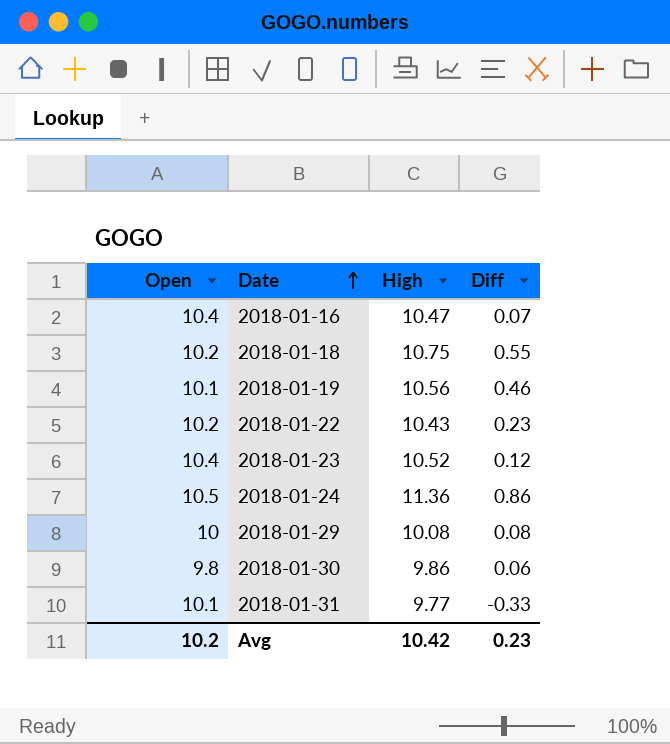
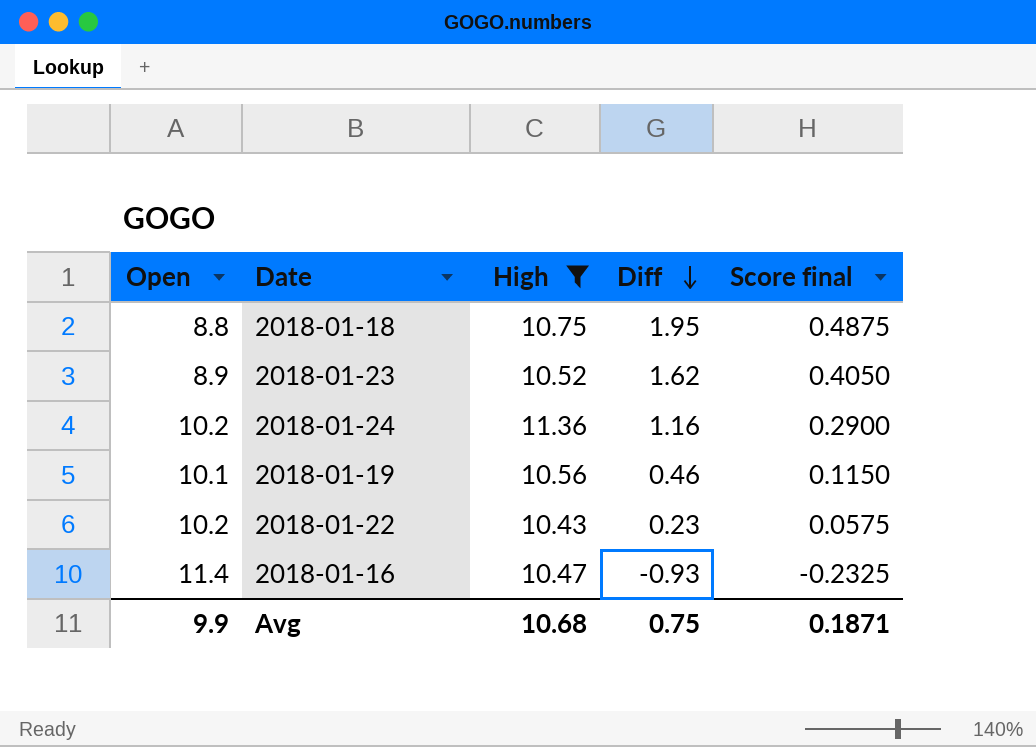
filter: none -> High >= 10.43
row order: Date ascending -> Diff descending
column Score final | formula: none -> [Diff] * 0.25
2018-01-18 | Open: 10.2 -> 8.8
2018-01-18 | Diff: 0.55 -> 1.95
2018-01-23 | Open: 10.4 -> 8.9
2018-01-23 | Diff: 0.12 -> 1.62
2018-01-24 | Open: 10.5 -> 10.2
2018-01-24 | Diff: 0.86 -> 1.16
2018-01-16 | Open: 10.4 -> 11.4
2018-01-16 | Diff: 0.07 -> -0.93
Avg | Open: 10.2 -> 9.9
Avg | High: 10.42 -> 10.68
Avg | Diff: 0.23 -> 0.75

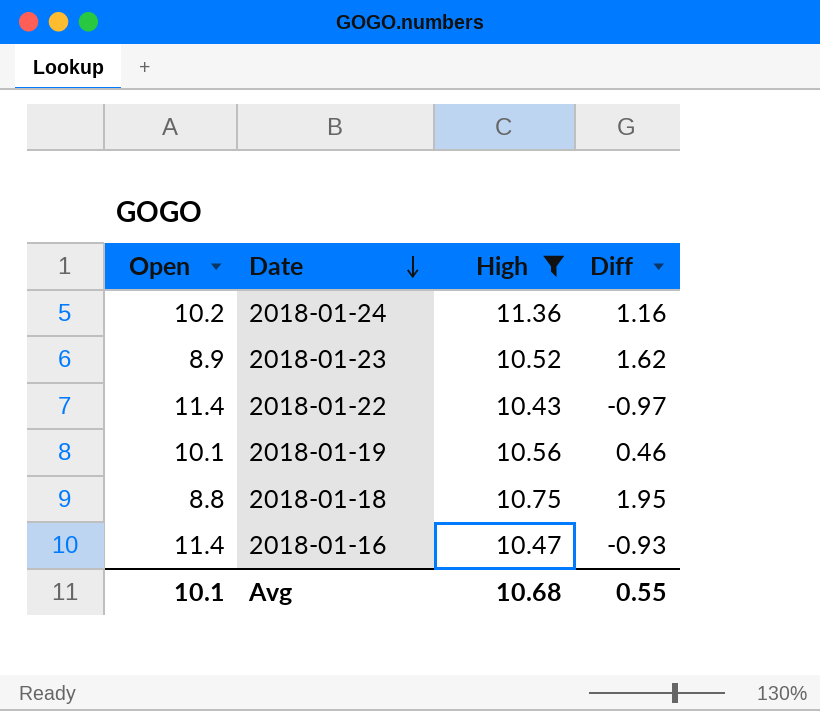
row order: Diff descending -> Date descending
column Score final | formula: [Diff] * 0.25 -> none
2018-01-22 | Open: 10.2 -> 11.4
2018-01-22 | Diff: 0.23 -> -0.97
Avg | Open: 9.9 -> 10.1
Avg | Diff: 0.75 -> 0.55

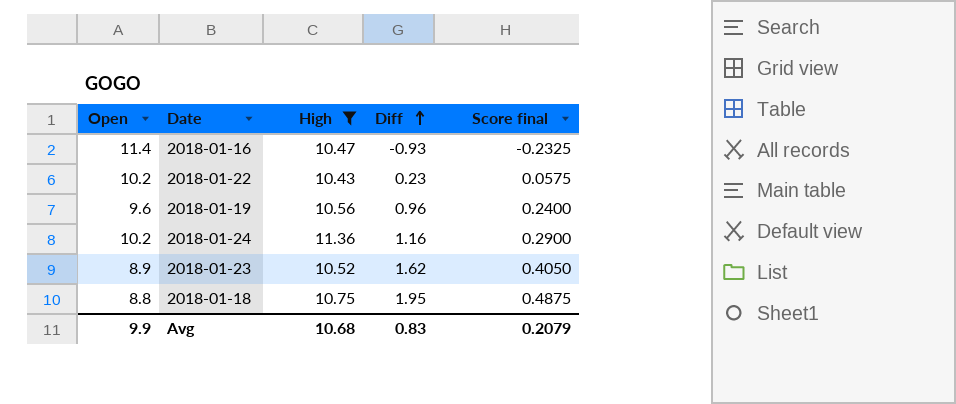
row order: Date descending -> Diff ascending
column Score final | formula: none -> [Diff] * 0.25
2018-01-22 | Open: 11.4 -> 10.2
2018-01-22 | Diff: -0.97 -> 0.23
2018-01-19 | Open: 10.1 -> 9.6
2018-01-19 | Diff: 0.46 -> 0.96
Avg | Open: 10.1 -> 9.9
Avg | Diff: 0.55 -> 0.83

